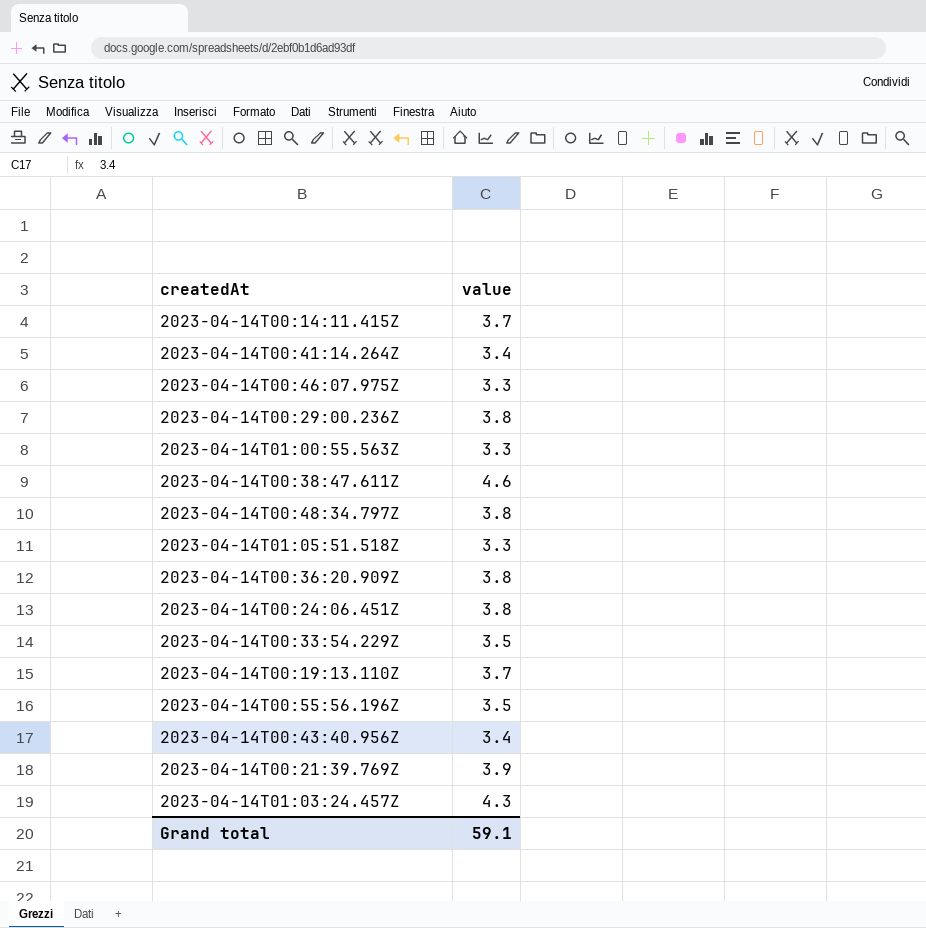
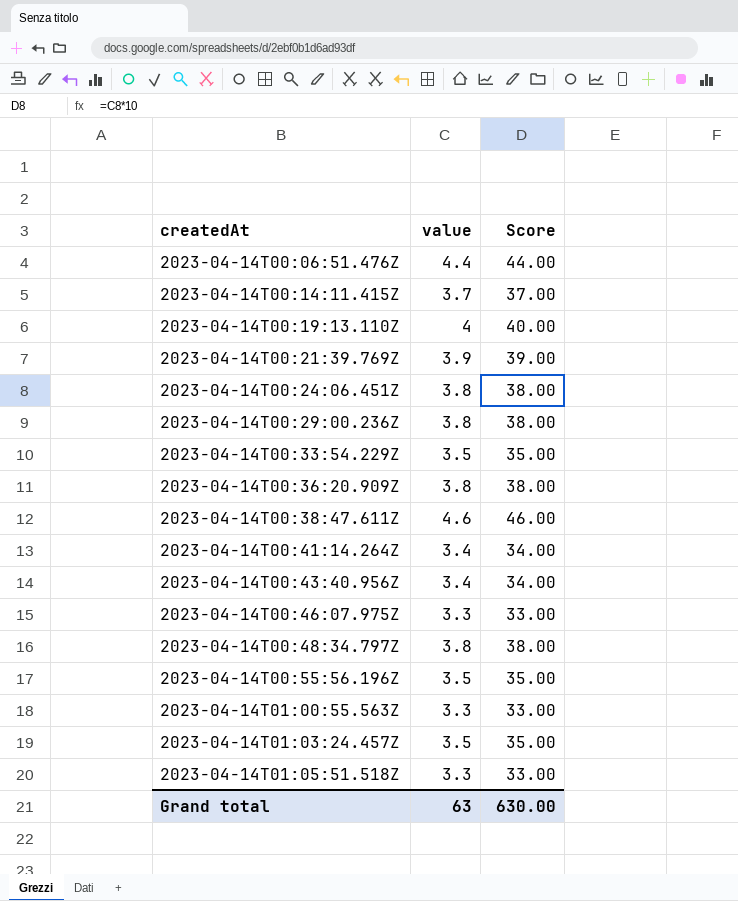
row order: none -> createdAt ascending
column Score | formula: none -> [value] * 10
row 2023-04-14T00:06:51.476Z: none -> 4.4 | 44.00
2023-04-14T00:19:13.110Z | value: 3.7 -> 4
2023-04-14T01:03:24.457Z | value: 4.3 -> 3.5
Grand total | value: 59.1 -> 63

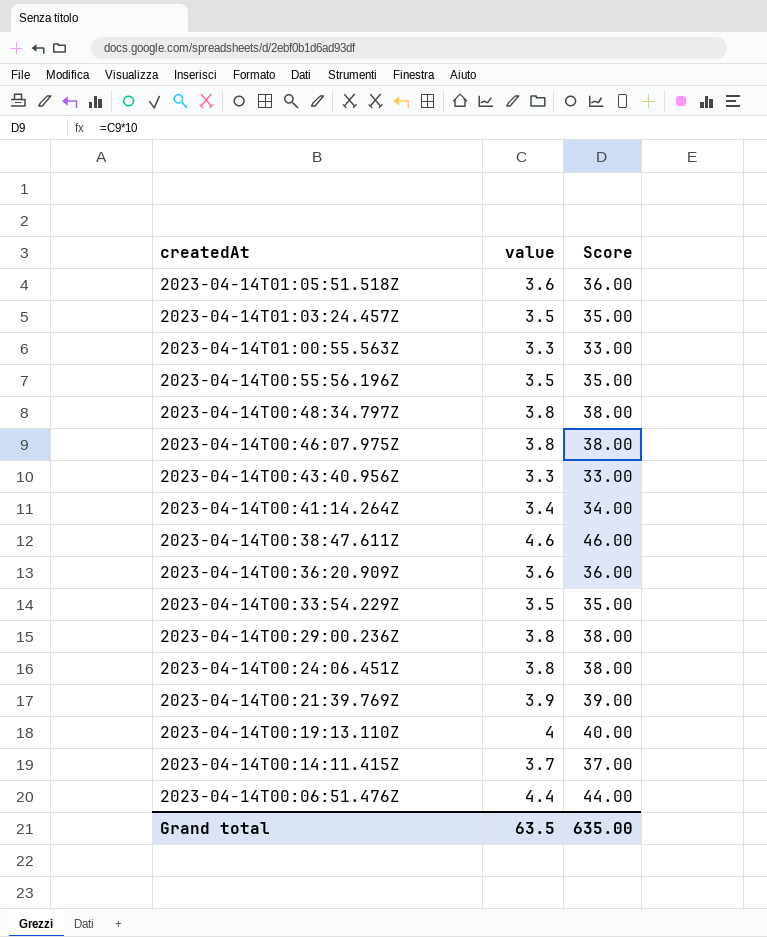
row order: createdAt ascending -> createdAt descending
2023-04-14T01:05:51.518Z | value: 3.3 -> 3.6
2023-04-14T01:05:51.518Z | Score: 33.00 -> 36.00
2023-04-14T00:46:07.975Z | value: 3.3 -> 3.8
2023-04-14T00:46:07.975Z | Score: 33.00 -> 38.00
2023-04-14T00:43:40.956Z | value: 3.4 -> 3.3
2023-04-14T00:43:40.956Z | Score: 34.00 -> 33.00
2023-04-14T00:36:20.909Z | value: 3.8 -> 3.6
2023-04-14T00:36:20.909Z | Score: 38.00 -> 36.00
Grand total | value: 63 -> 63.5
Grand total | Score: 630.00 -> 635.00

